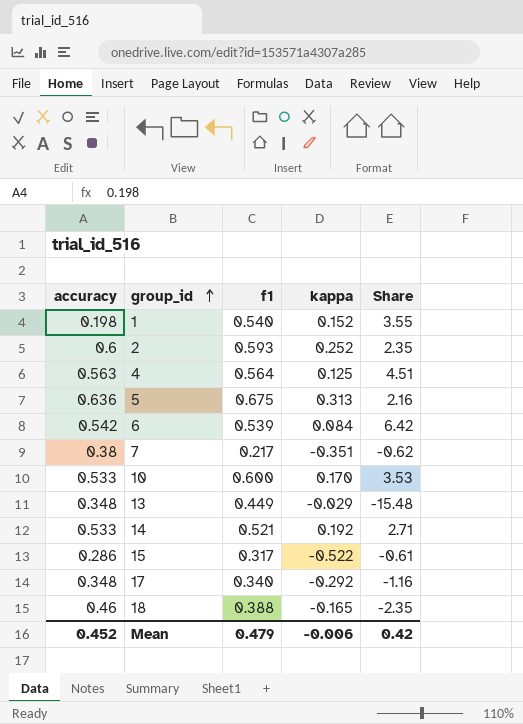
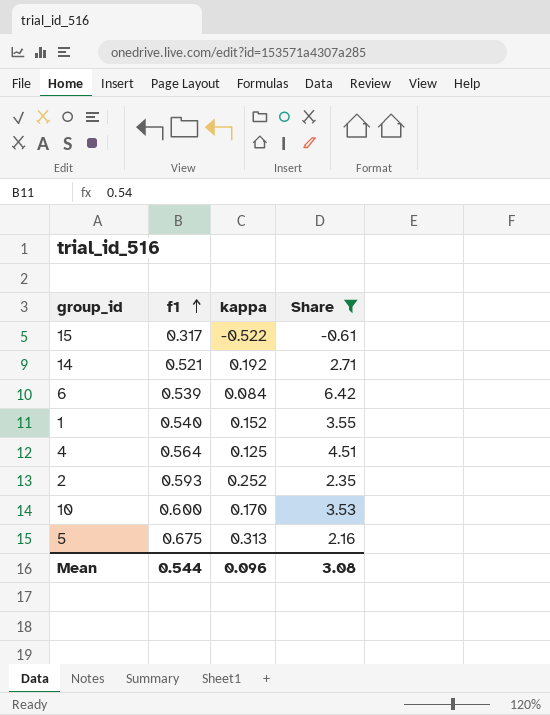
filter: none -> Share >= -0.61
row order: group_id ascending -> f1 ascending
column accuracy | position: 1 -> none
Mean | f1: 0.479 -> 0.544
Mean | kappa: -0.006 -> 0.096
Mean | Share: 0.42 -> 3.08

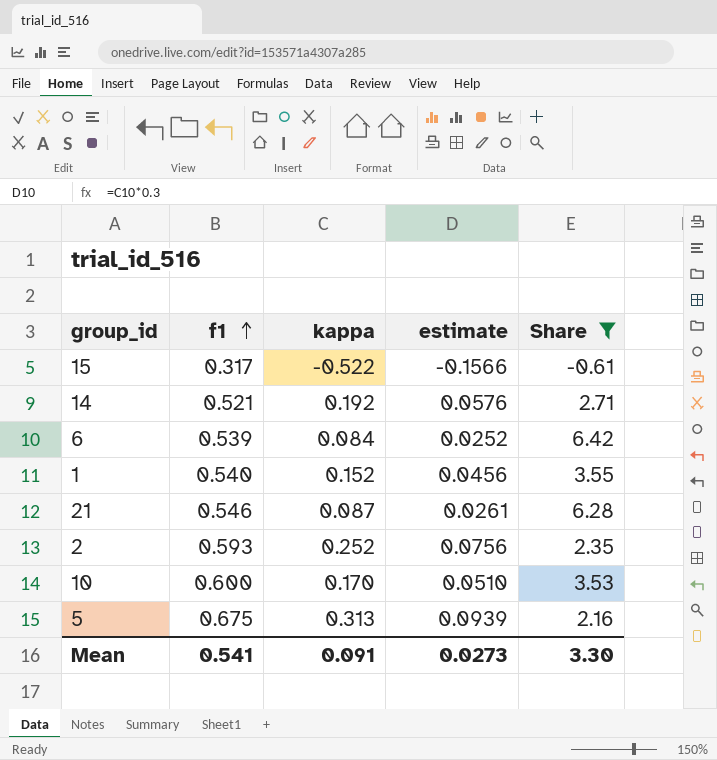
column estimate | formula: none -> [kappa] * 0.3
row 4: 0.564 | 0.125 | 4.51 -> none
row 21: none -> 0.546 | 0.087 | 0.0261 | 6.28
Mean | f1: 0.544 -> 0.541
Mean | kappa: 0.096 -> 0.091
Mean | Share: 3.08 -> 3.30

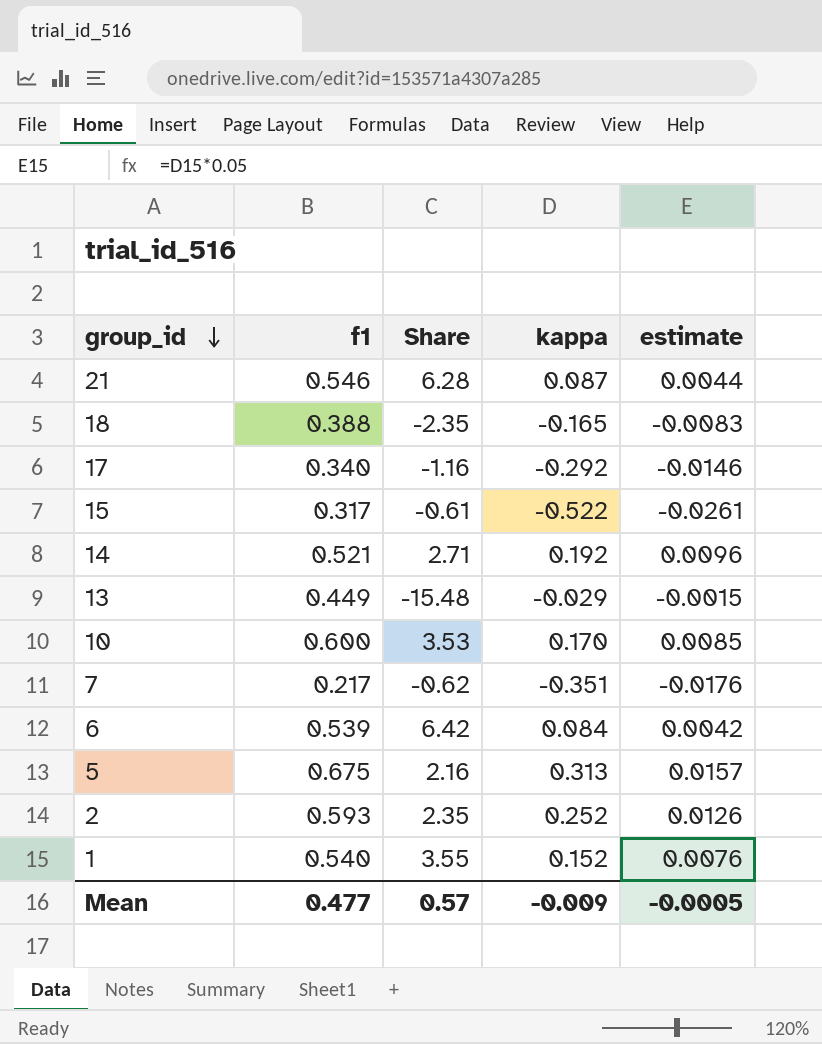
filter: Share >= -0.61 -> none
row order: f1 ascending -> group_id descending
column Share | position: 5 -> 3
column estimate | formula: [kappa] * 0.3 -> [kappa] * 0.05
Mean | f1: 0.541 -> 0.477
Mean | Share: 3.30 -> 0.57
Mean | kappa: 0.091 -> -0.009
Mean | estimate: 0.0273 -> -0.0005

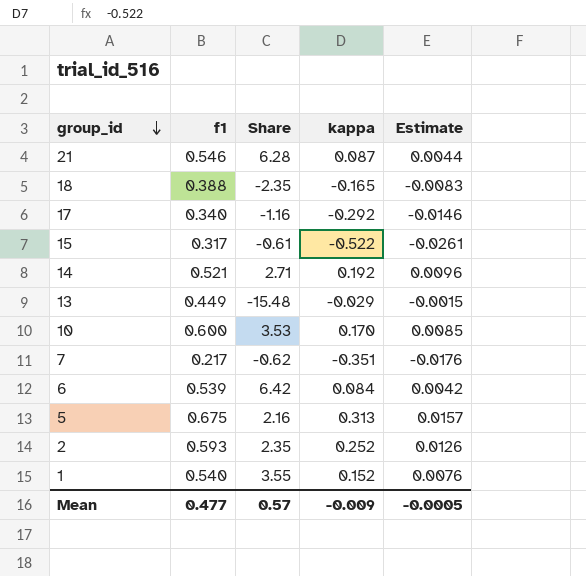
column name: estimate -> Estimate

